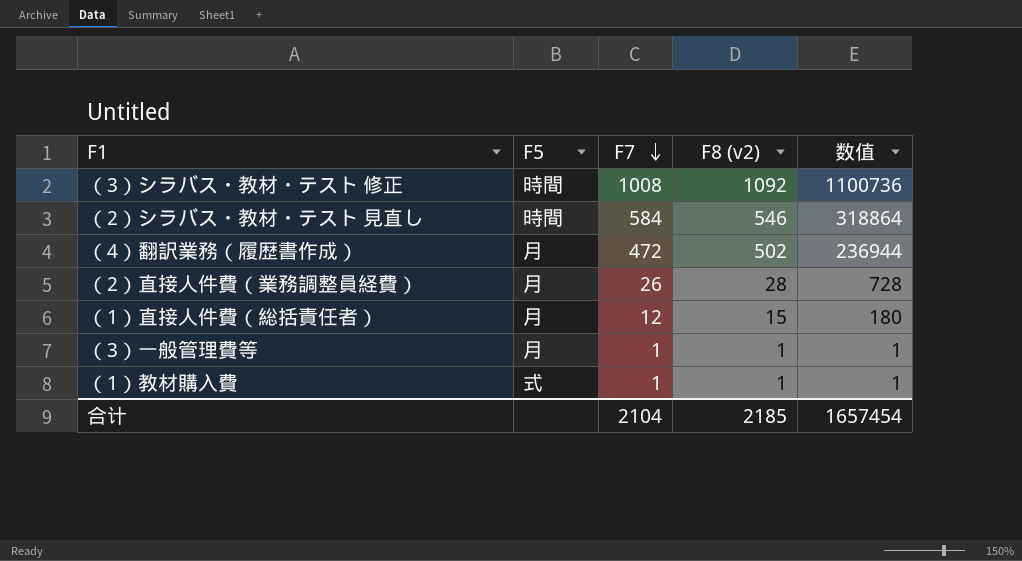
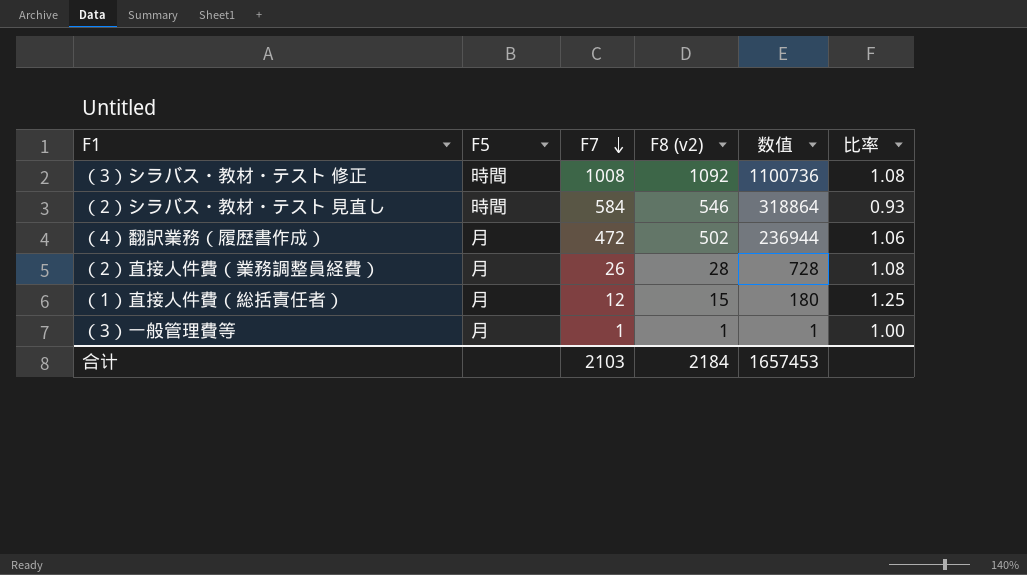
column 比率 | formula: none -> [F8 (v2)] / [F7]
row （1）教材購入費: 式 | 1 | 1 | 1 -> none
合计 | F7: 2104 -> 2103
合计 | F8 (v2): 2185 -> 2184
合计 | 数值: 1657454 -> 1657453

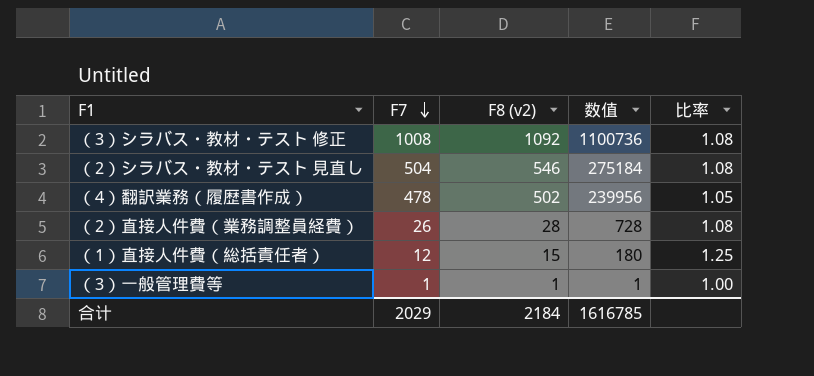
column F5 | position: 2 -> none
（2）シラバス・教材・テスト 見直し | F7: 584 -> 504
（2）シラバス・教材・テスト 見直し | 数值: 318864 -> 275184
（2）シラバス・教材・テスト 見直し | 比率: 0.93 -> 1.08
（4）翻訳業務（履歴書作成） | F7: 472 -> 478
（4）翻訳業務（履歴書作成） | 数值: 236944 -> 239956
（4）翻訳業務（履歴書作成） | 比率: 1.06 -> 1.05
合计 | F7: 2103 -> 2029
合计 | 数值: 1657453 -> 1616785

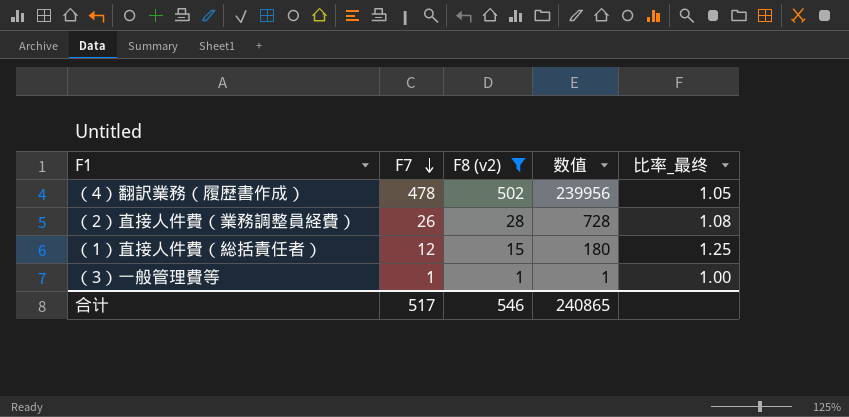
filter: none -> F8 (v2) <= 502
column name: 比率 -> 比率_最终
合计 | F7: 2029 -> 517
合计 | F8 (v2): 2184 -> 546
合计 | 数值: 1616785 -> 240865

